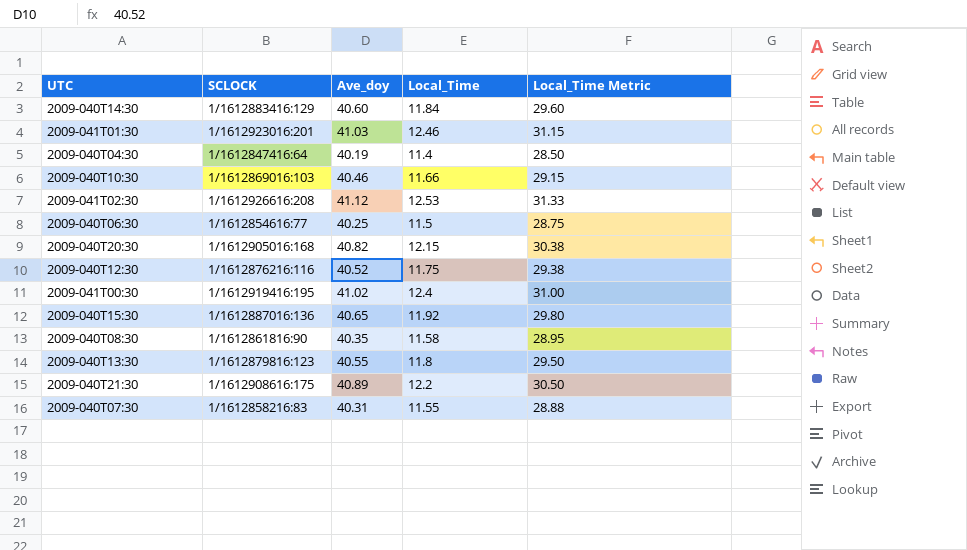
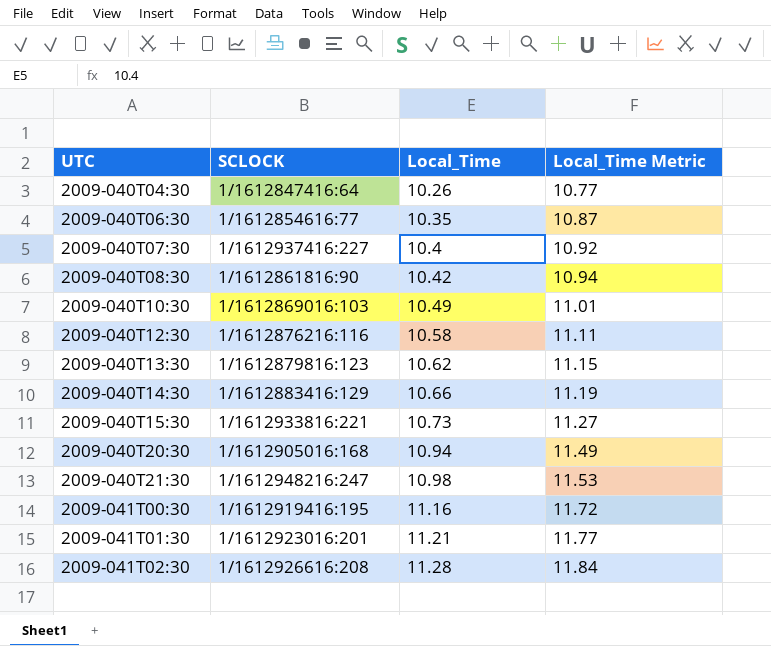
row order: none -> UTC ascending
column Ave_doy | position: 3 -> none
column Local_Time Metric | formula: [Local_Time] * 2.5 -> [Local_Time] * 1.05
2009-040T04:30 | Local_Time: 11.4 -> 10.26
2009-040T06:30 | Local_Time: 11.5 -> 10.35
2009-040T07:30 | SCLOCK: 1/1612858216:83 -> 1/1612937416:227
2009-040T07:30 | Local_Time: 11.55 -> 10.4
2009-040T08:30 | Local_Time: 11.58 -> 10.42
2009-040T10:30 | Local_Time: 11.66 -> 10.49
2009-040T12:30 | Local_Time: 11.75 -> 10.58
2009-040T13:30 | Local_Time: 11.8 -> 10.62
2009-040T14:30 | Local_Time: 11.84 -> 10.66
2009-040T15:30 | SCLOCK: 1/1612887016:136 -> 1/1612933816:221
2009-040T15:30 | Local_Time: 11.92 -> 10.73
2009-040T20:30 | Local_Time: 12.15 -> 10.94
2009-040T21:30 | SCLOCK: 1/1612908616:175 -> 1/1612948216:247
2009-040T21:30 | Local_Time: 12.2 -> 10.98
2009-041T00:30 | Local_Time: 12.4 -> 11.16
2009-041T01:30 | Local_Time: 12.46 -> 11.21
2009-041T02:30 | Local_Time: 12.53 -> 11.28

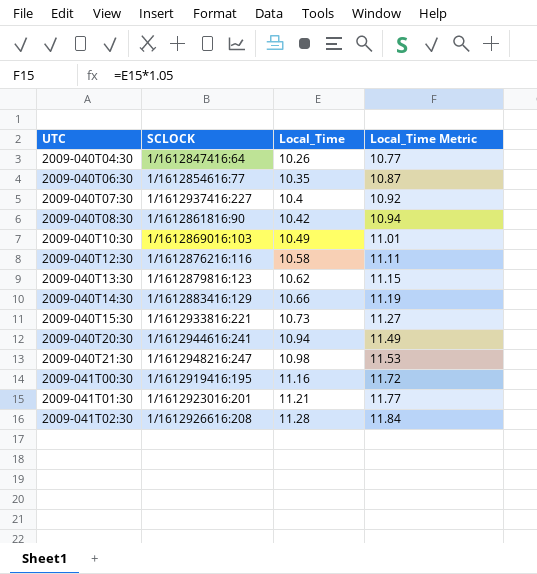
2009-040T20:30 | SCLOCK: 1/1612905016:168 -> 1/1612944616:241

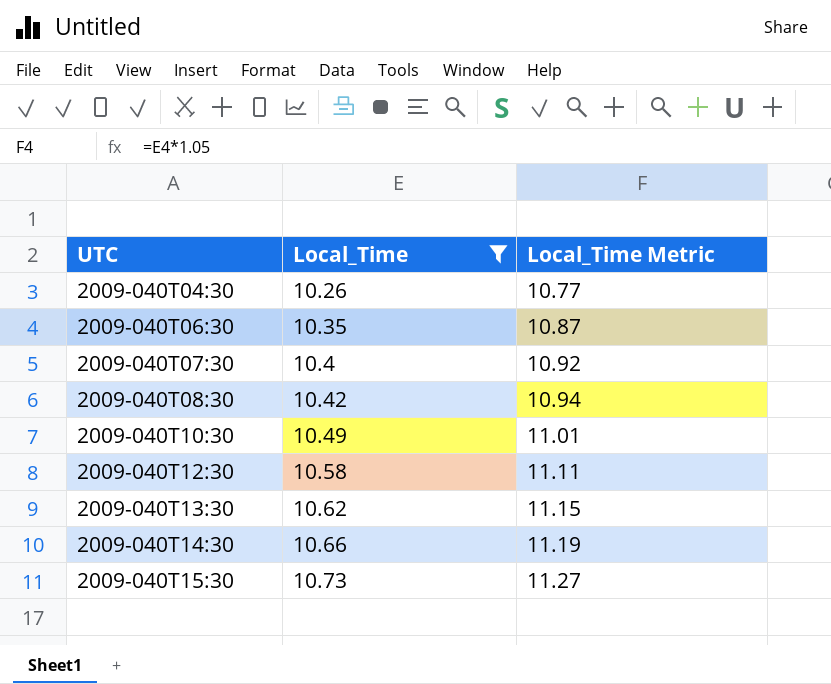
filter: none -> Local_Time <= 10.73
column SCLOCK | position: 2 -> none

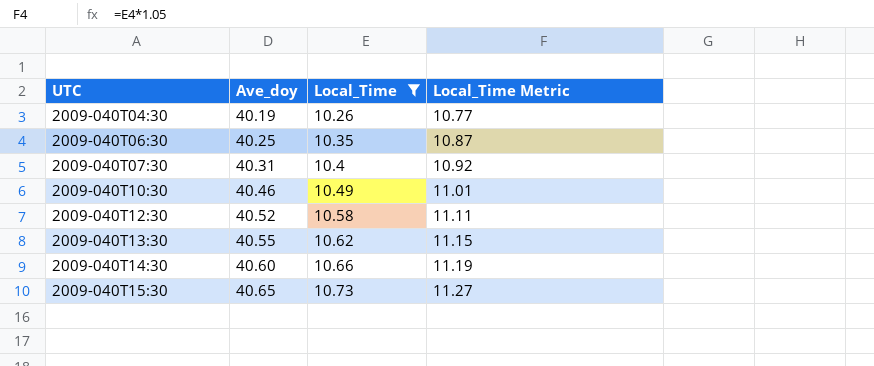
column Ave_doy | position: none -> 2
row 2009-040T08:30: 10.42 | 10.94 -> none

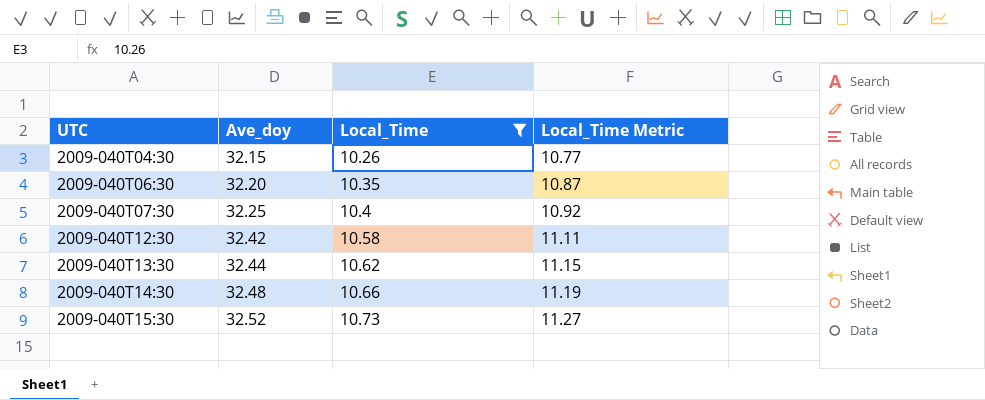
row 2009-040T10:30: 40.46 | 10.49 | 11.01 -> none
2009-040T04:30 | Ave_doy: 40.19 -> 32.15
2009-040T06:30 | Ave_doy: 40.25 -> 32.20
2009-040T07:30 | Ave_doy: 40.31 -> 32.25
2009-040T12:30 | Ave_doy: 40.52 -> 32.42
2009-040T13:30 | Ave_doy: 40.55 -> 32.44
2009-040T14:30 | Ave_doy: 40.60 -> 32.48
2009-040T15:30 | Ave_doy: 40.65 -> 32.52

